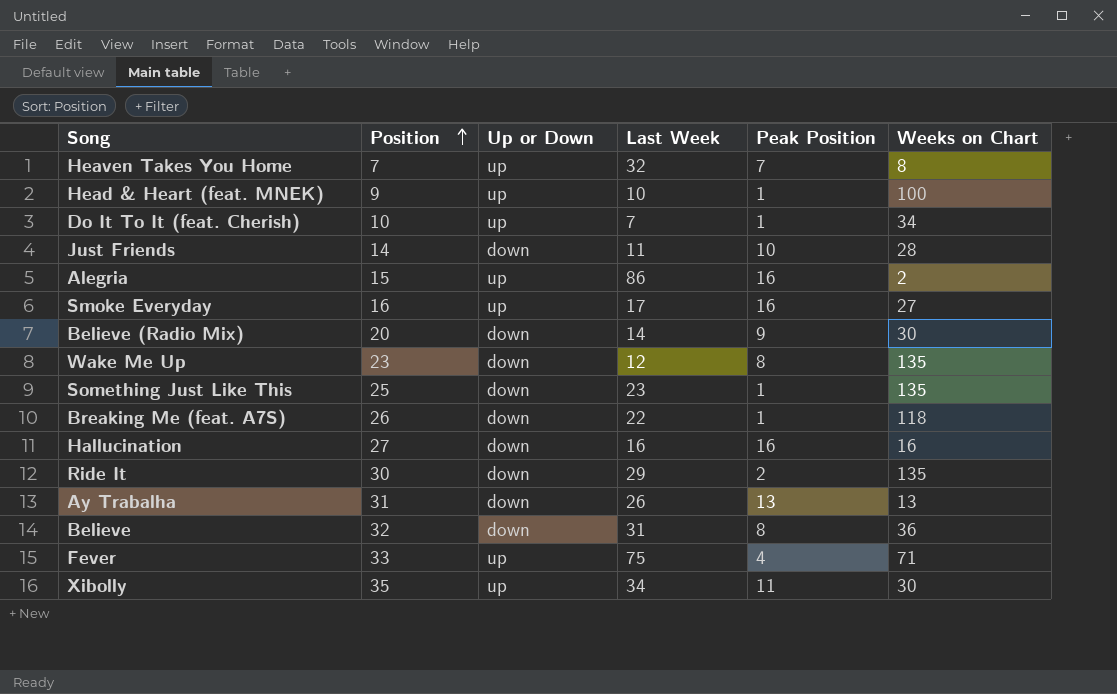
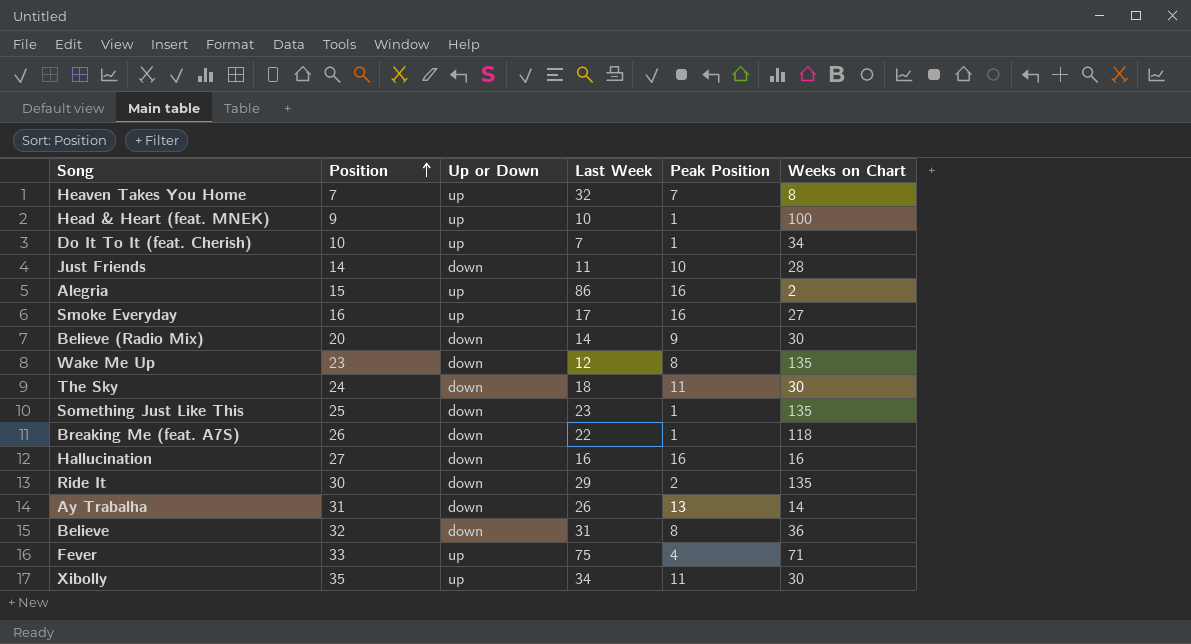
row The Sky: none -> 24 | down | 18 | 11 | 30
Ay Trabalha | Weeks on Chart: 13 -> 14

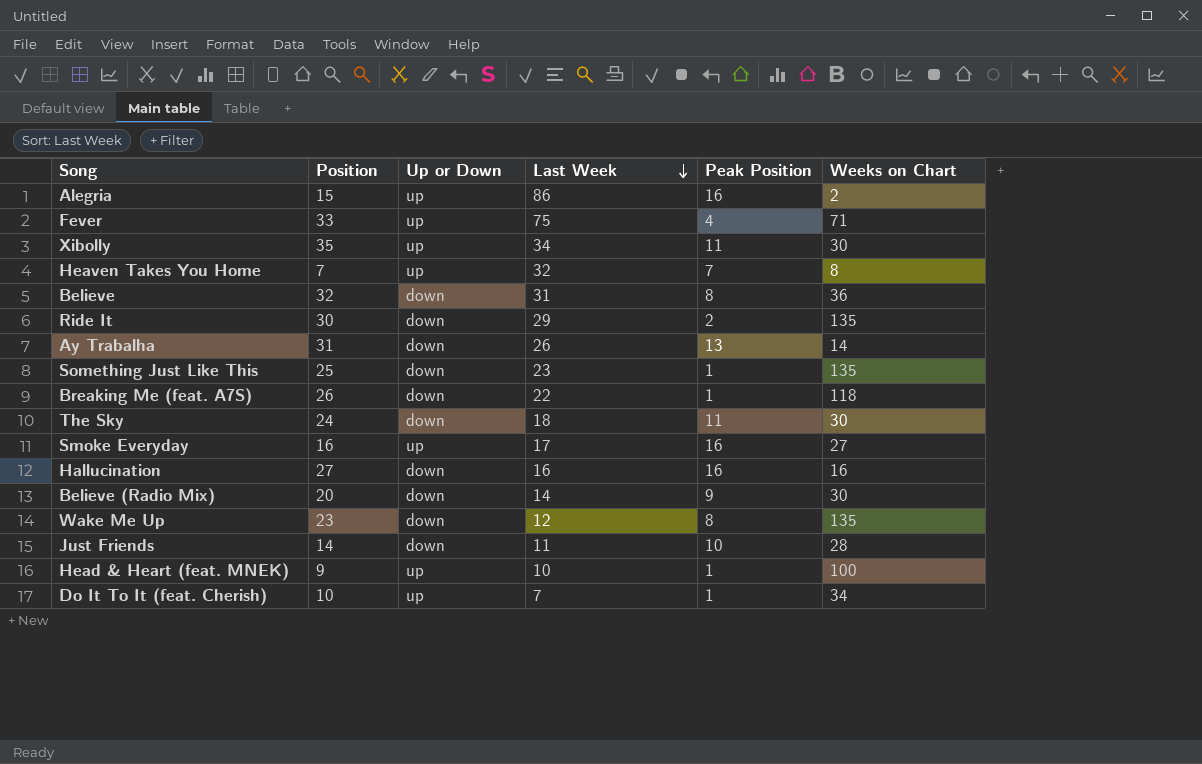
row order: Position ascending -> Last Week descending

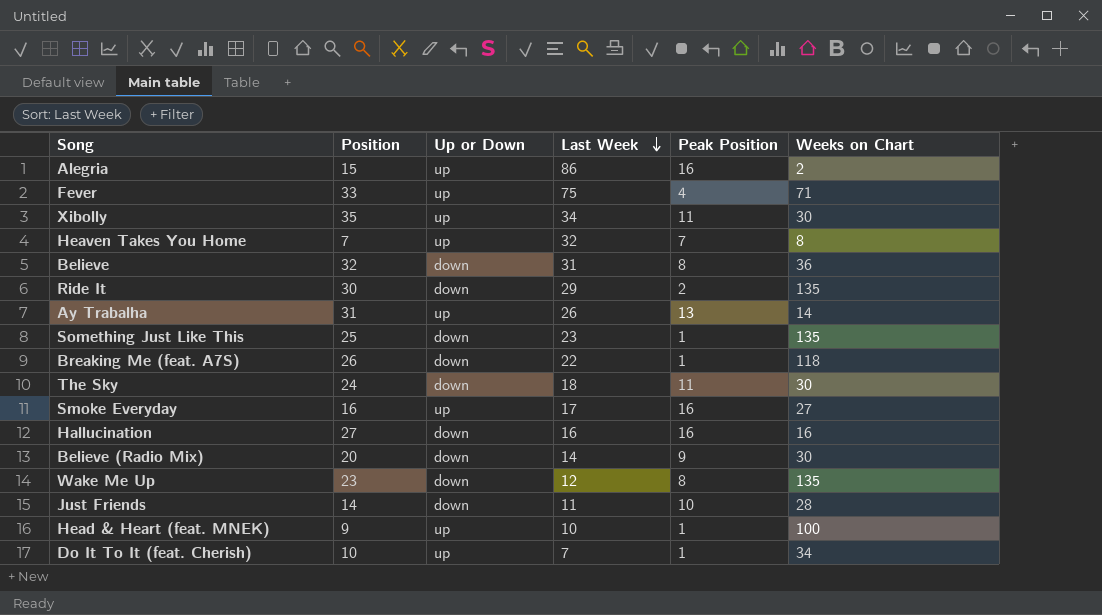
Ay Trabalha | Up or Down: down -> up

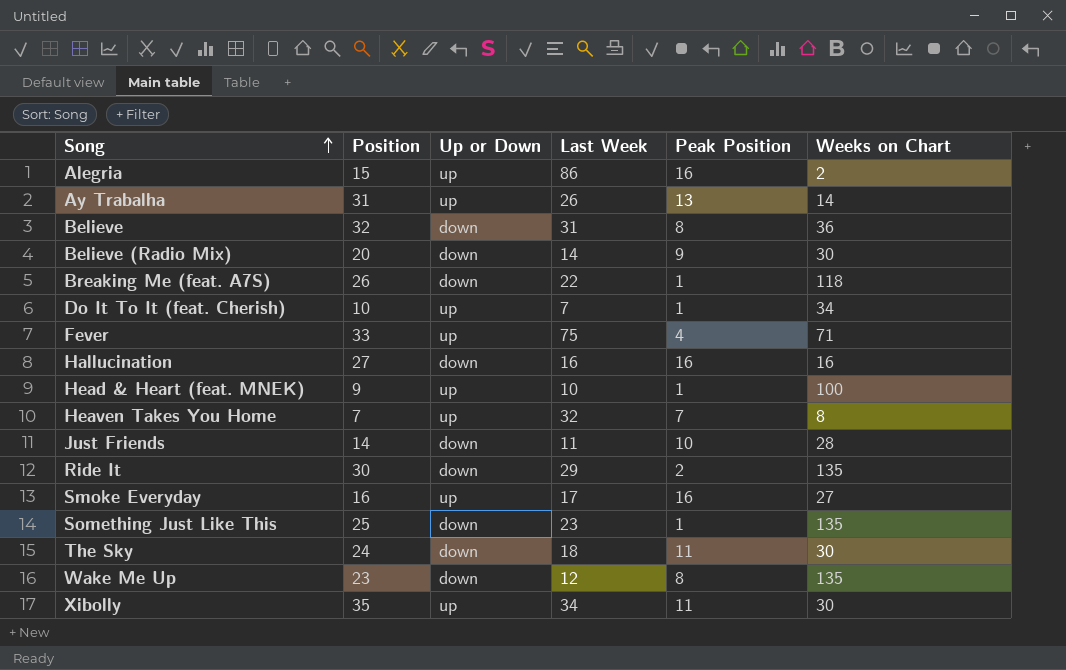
row order: Last Week descending -> Song ascending

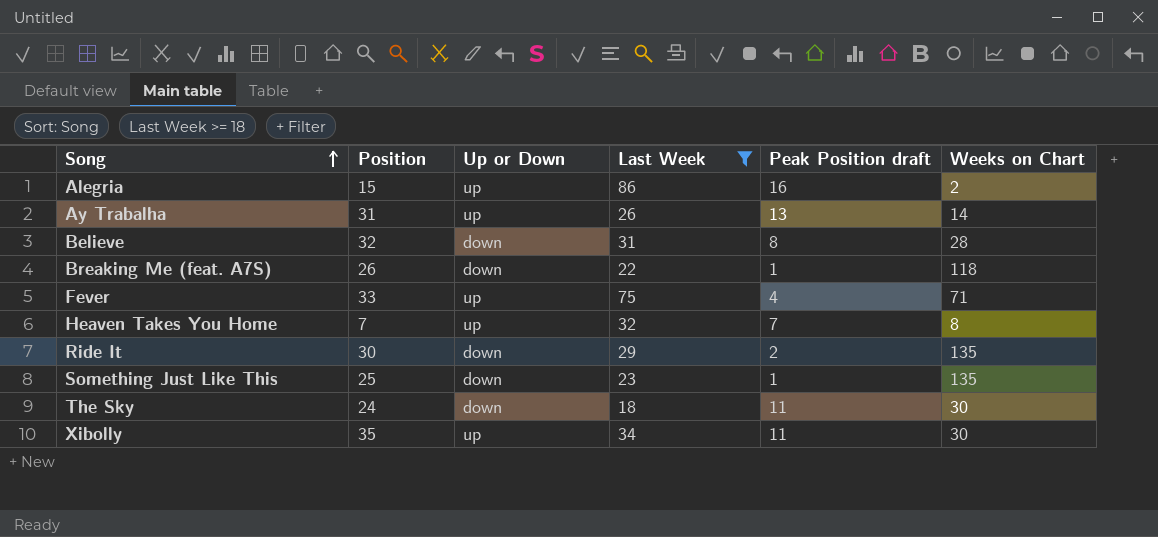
filter: none -> Last Week >= 18
column name: Peak Position -> Peak Position draft
Believe | Weeks on Chart: 36 -> 28

